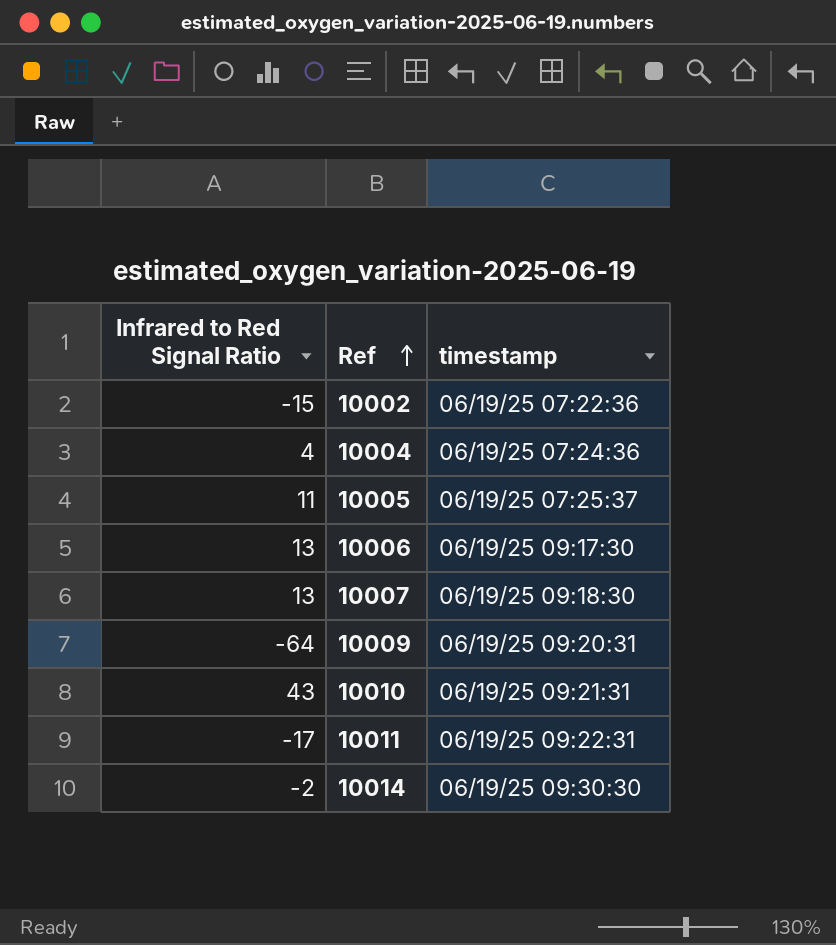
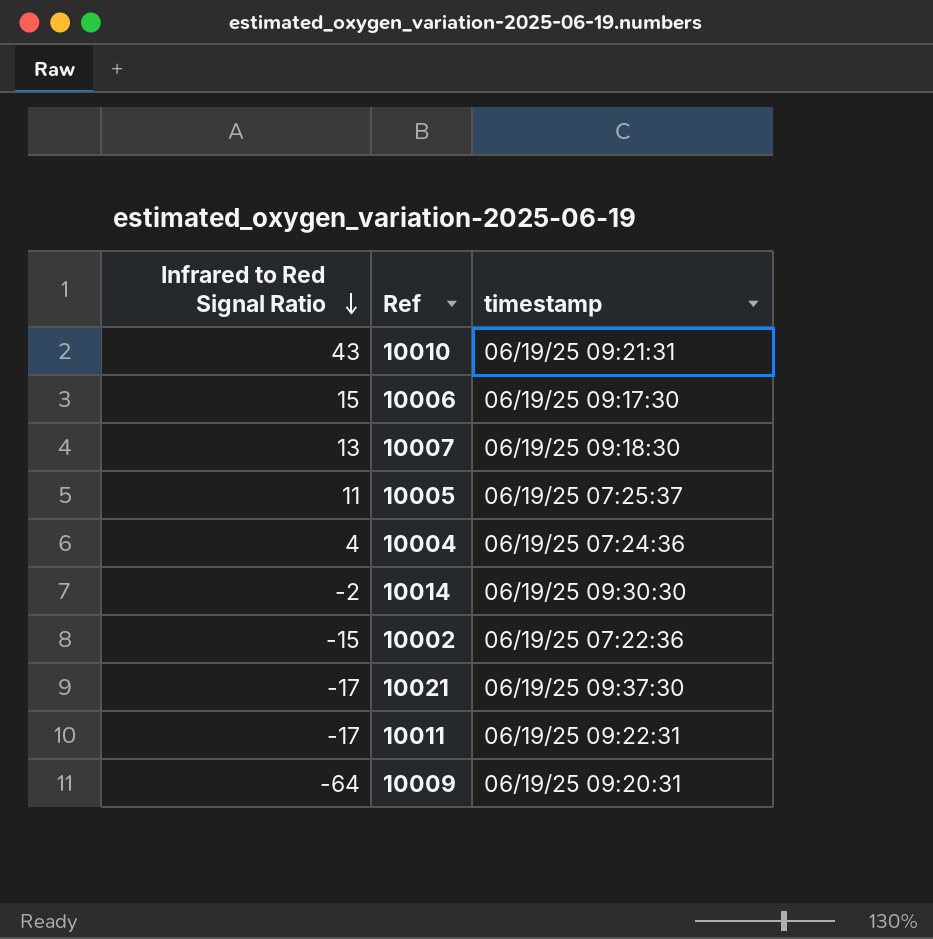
row order: Ref ascending -> Infrared to Red Signal Ratio descending
10006 | Infrared to Red Signal Ratio: 13 -> 15
row 10021: none -> -17 | 06/19/25 09:37:30

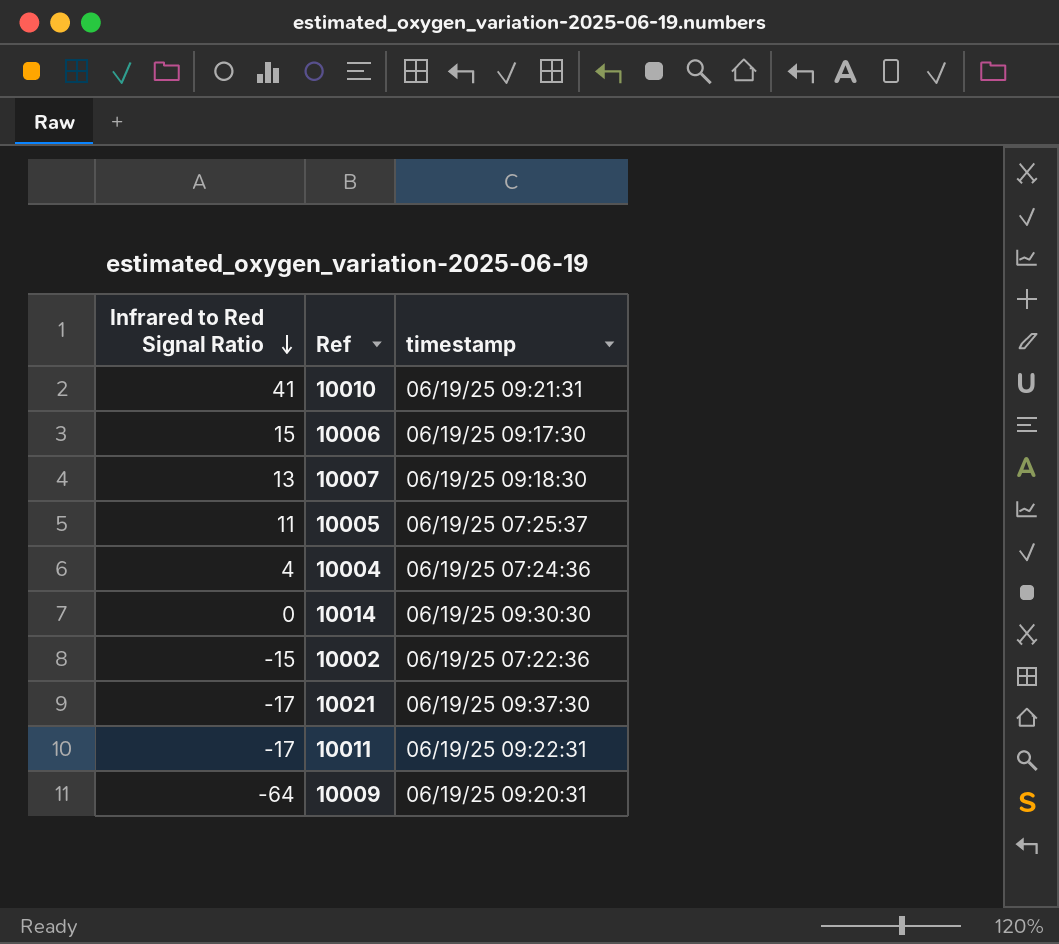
10010 | Infrared to Red Signal Ratio: 43 -> 41
10014 | Infrared to Red Signal Ratio: -2 -> 0

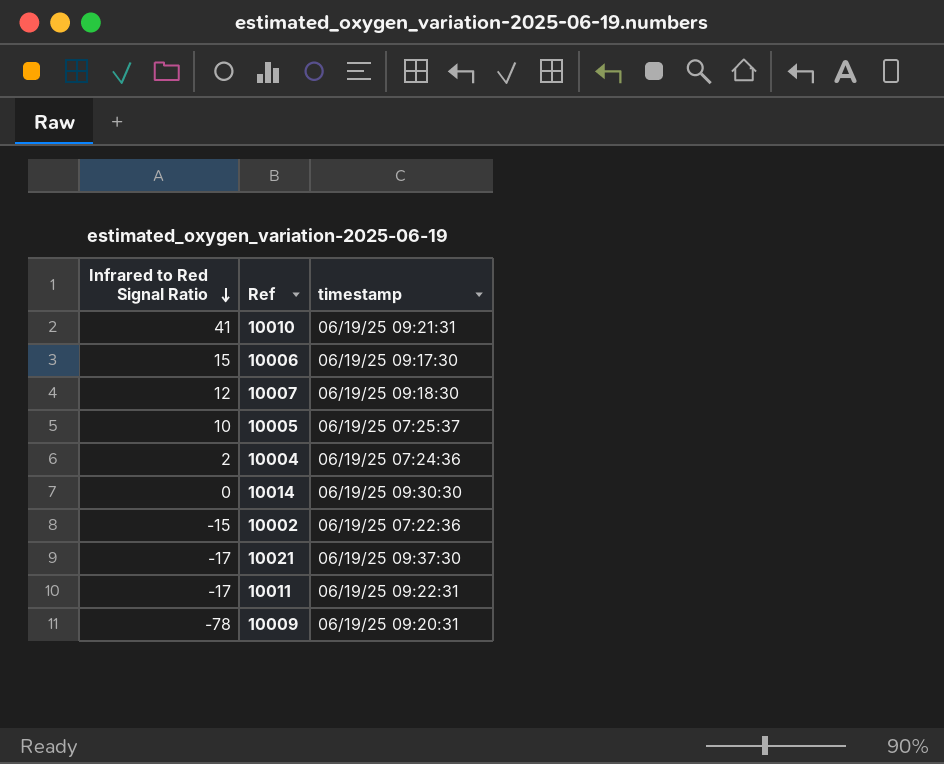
10007 | Infrared to Red Signal Ratio: 13 -> 12
10005 | Infrared to Red Signal Ratio: 11 -> 10
10004 | Infrared to Red Signal Ratio: 4 -> 2
10009 | Infrared to Red Signal Ratio: -64 -> -78

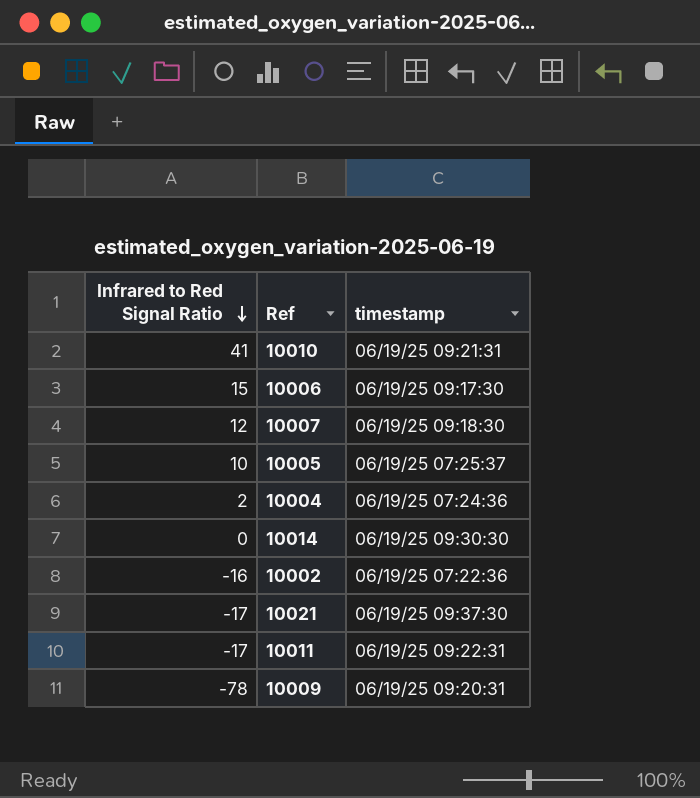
10002 | Infrared to Red Signal Ratio: -15 -> -16

